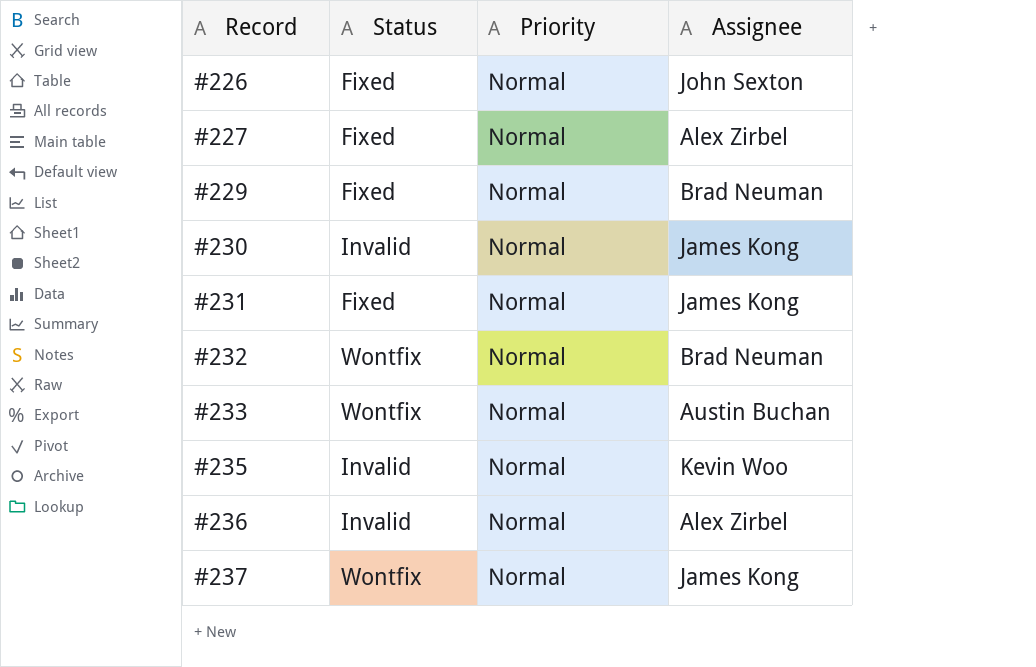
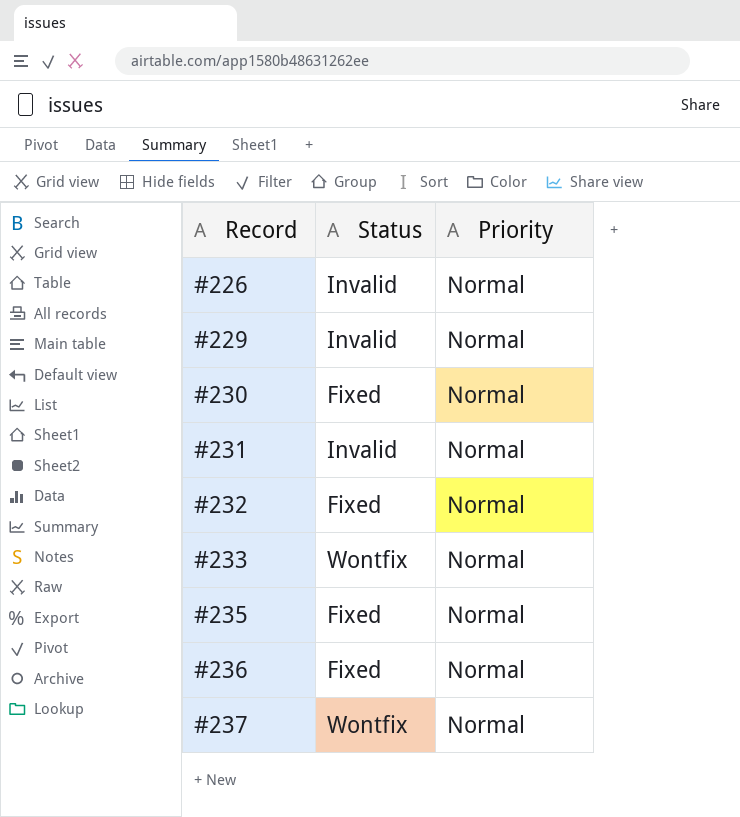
column Assignee | position: 4 -> none
row #227: Fixed | Normal | Alex Zirbel -> none
#226 | Status: Fixed -> Invalid
#229 | Status: Fixed -> Invalid
#230 | Status: Invalid -> Fixed
#231 | Status: Fixed -> Invalid
#232 | Status: Wontfix -> Fixed
#235 | Status: Invalid -> Fixed
#236 | Status: Invalid -> Fixed

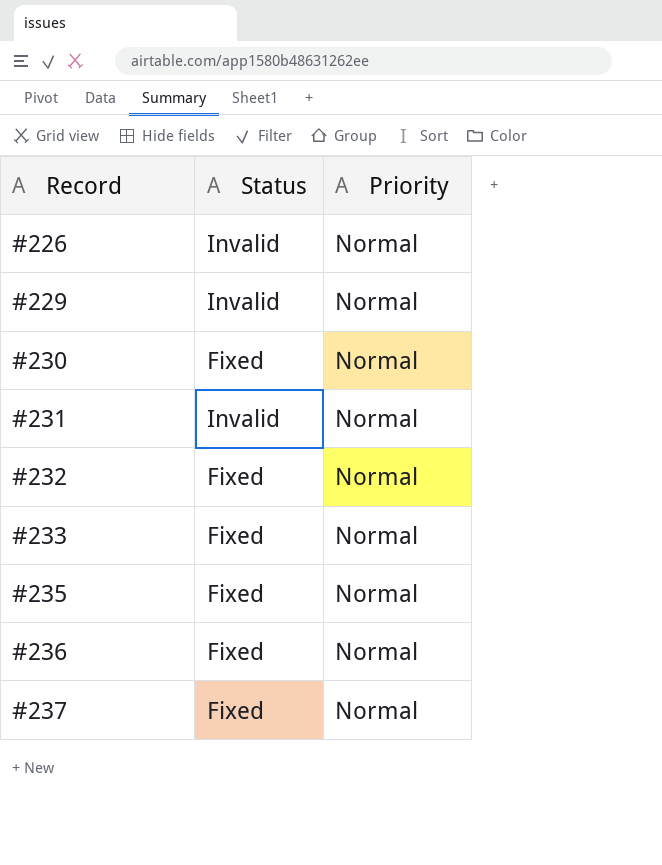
#233 | Status: Wontfix -> Fixed
#237 | Status: Wontfix -> Fixed

